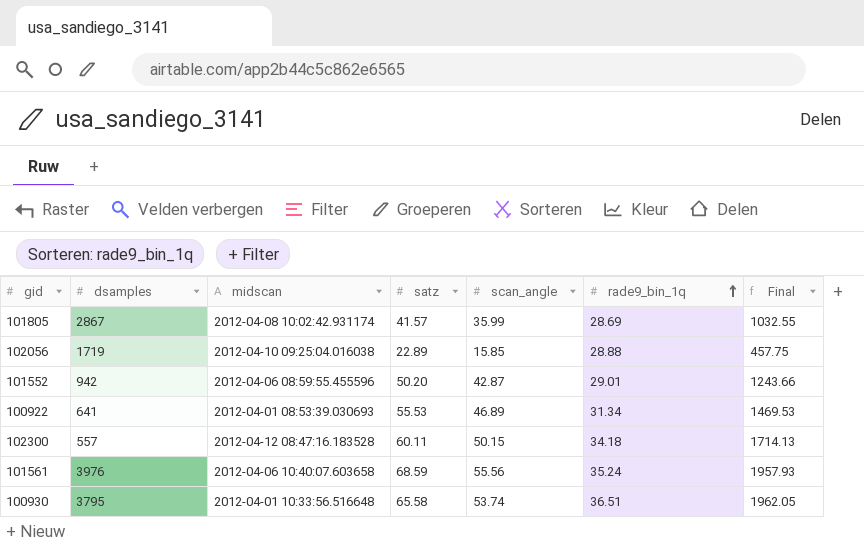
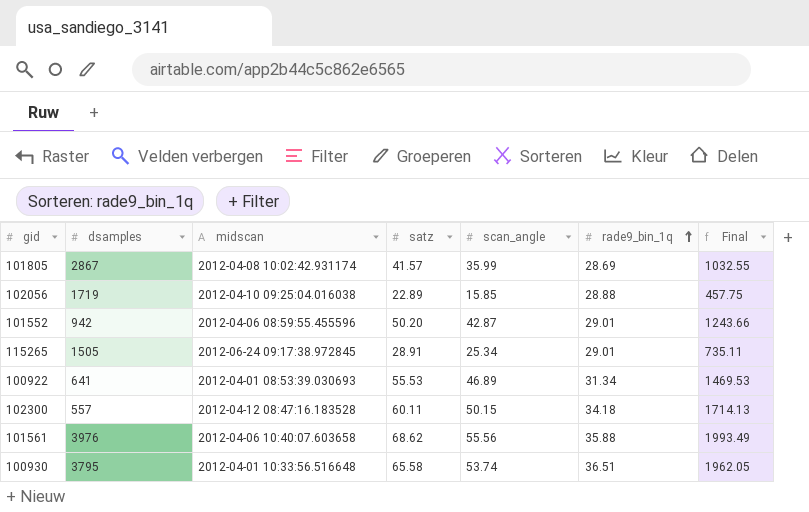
row 115265: none -> 1505 | 2012-06-24 09:17:38.972845 | 28.91 | 25.34 | 29.01 | 735.11
101561 | satz: 68.59 -> 68.62
101561 | rade9_bin_1q: 35.24 -> 35.88
101561 | Final: 1957.93 -> 1993.49

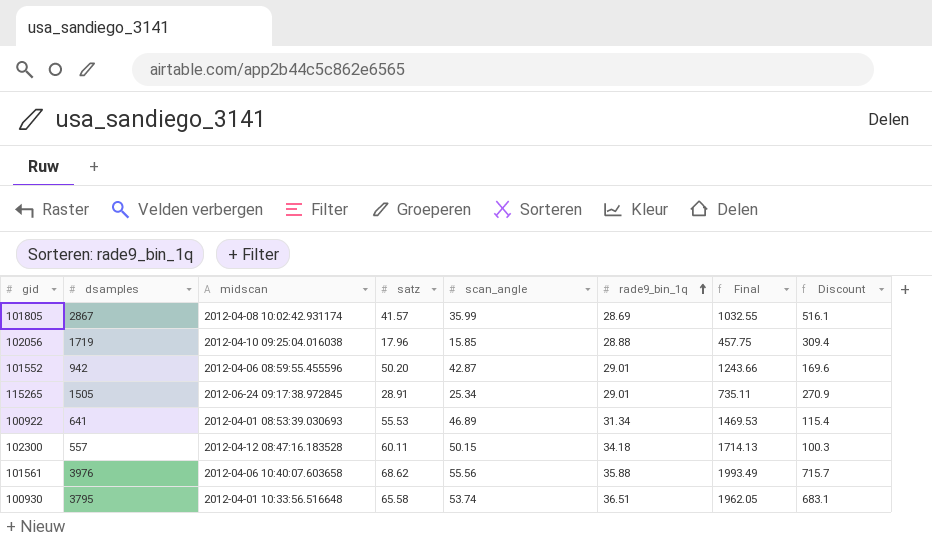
column Discount | formula: none -> [dsamples] * 0.18
102056 | satz: 22.89 -> 17.96

